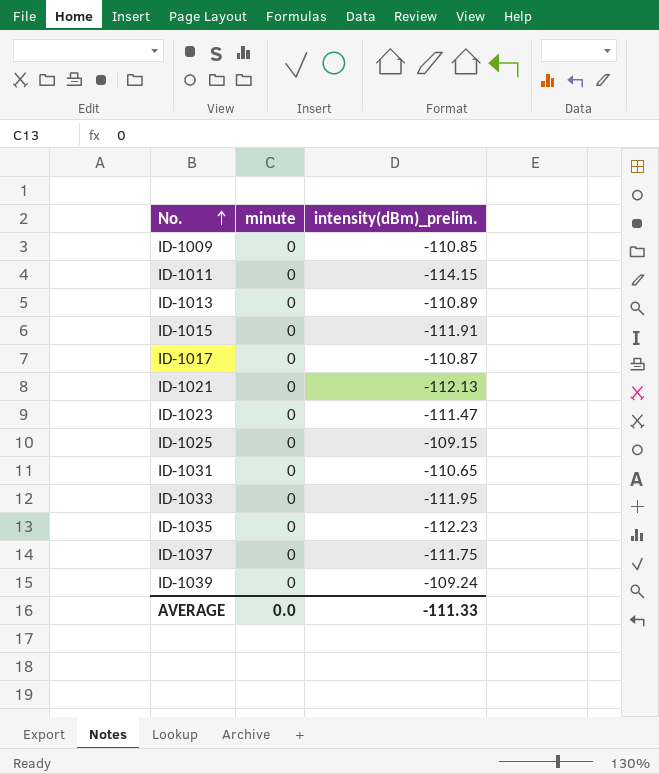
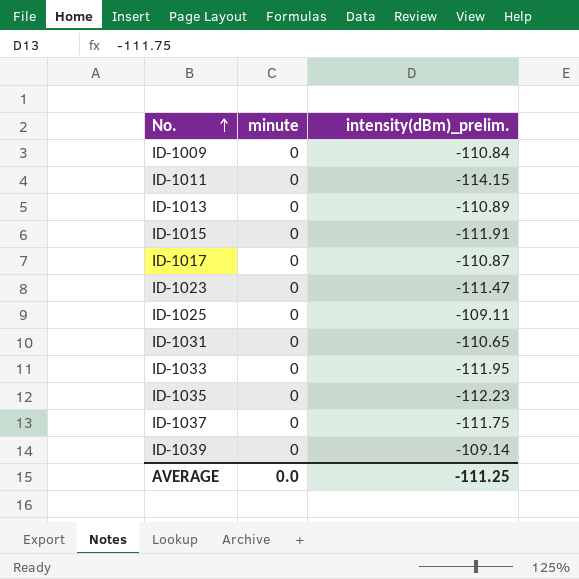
row ID-1021: 0 | -112.13 -> none
ID-1009 | intensity(dBm)_prelim.: -110.85 -> -110.84
ID-1025 | intensity(dBm)_prelim.: -109.15 -> -109.11
ID-1039 | intensity(dBm)_prelim.: -109.24 -> -109.14
AVERAGE | intensity(dBm)_prelim.: -111.33 -> -111.25

